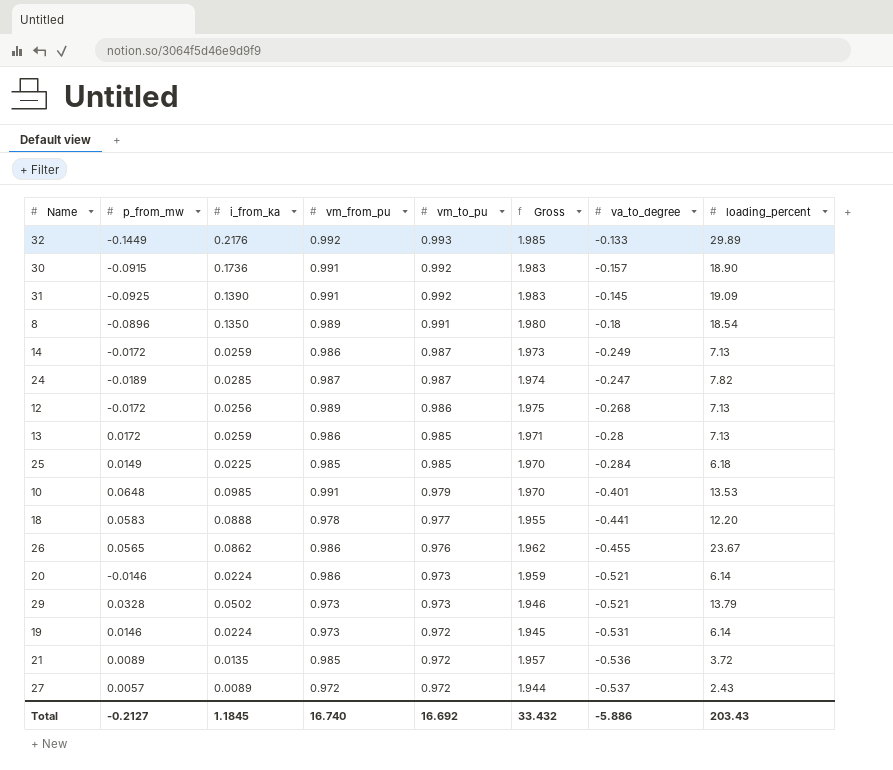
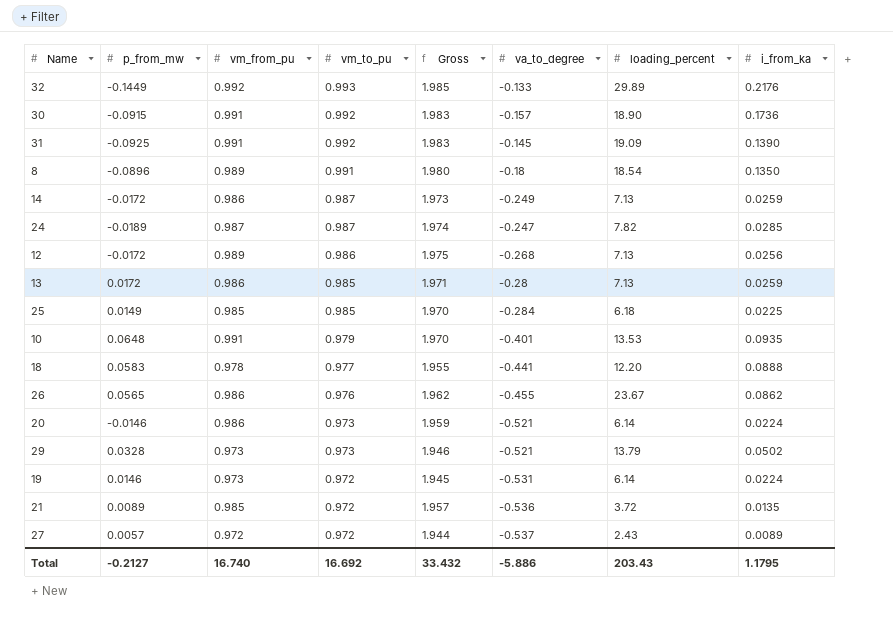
column i_from_ka | position: 3 -> 8
10 | i_from_ka: 0.0985 -> 0.0935
Total | i_from_ka: 1.1845 -> 1.1795

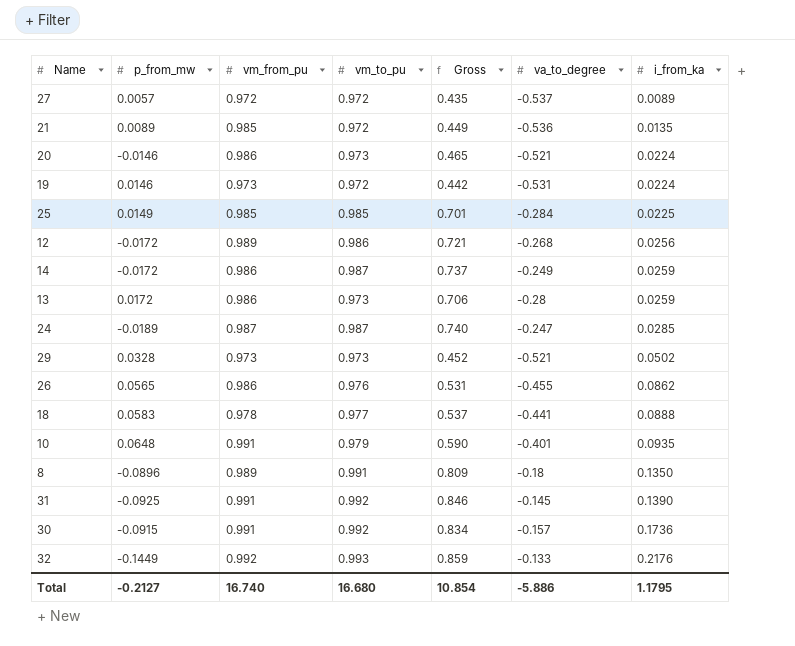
row order: vm_to_pu descending -> i_from_ka ascending
column loading_percent | position: 7 -> none
column Gross | formula: [vm_from_pu] + [vm_to_pu] -> [vm_from_pu] + [va_to_degree]
13 | vm_to_pu: 0.985 -> 0.973
Total | vm_to_pu: 16.692 -> 16.680
Total | Gross: 33.432 -> 10.854

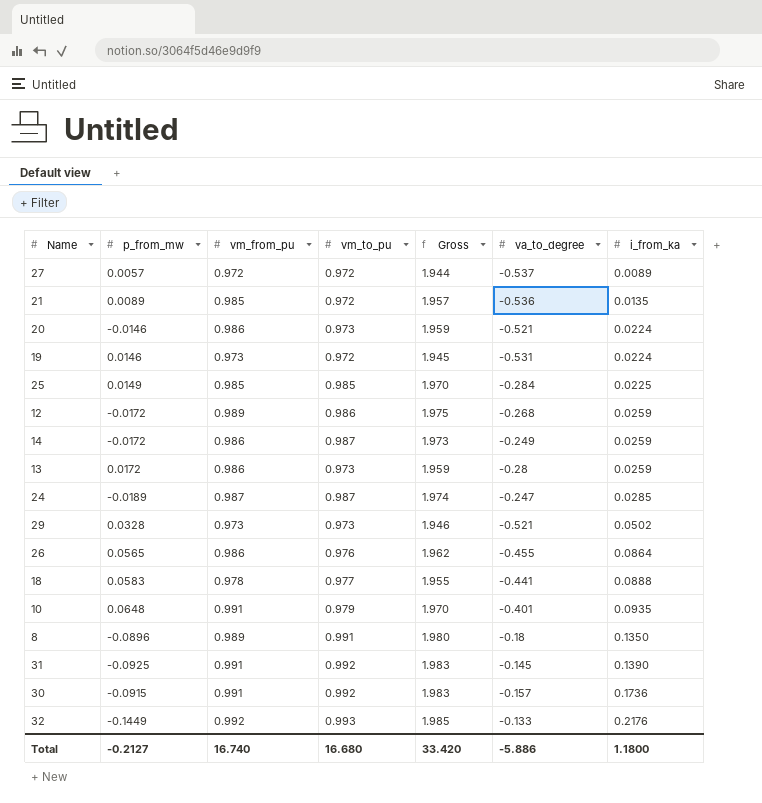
column Gross | formula: [vm_from_pu] + [va_to_degree] -> [vm_from_pu] + [vm_to_pu]
12 | i_from_ka: 0.0256 -> 0.0259
26 | i_from_ka: 0.0862 -> 0.0864
Total | Gross: 10.854 -> 33.420
Total | i_from_ka: 1.1795 -> 1.1800

